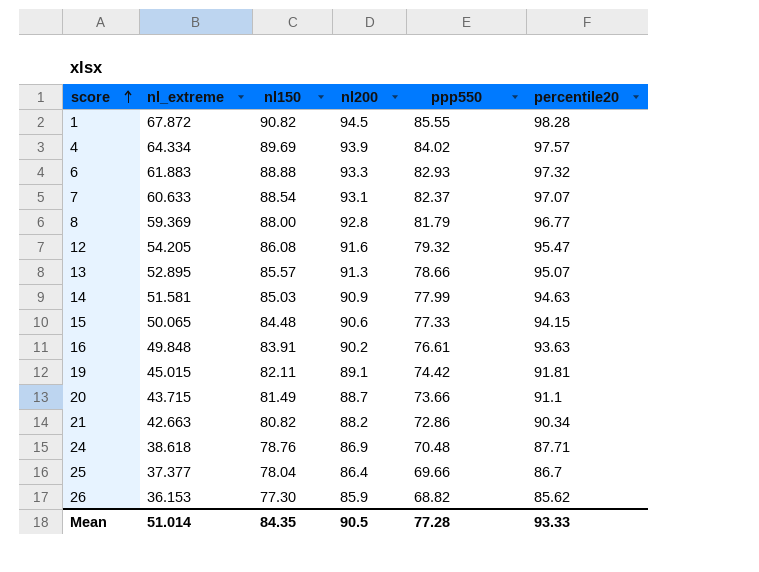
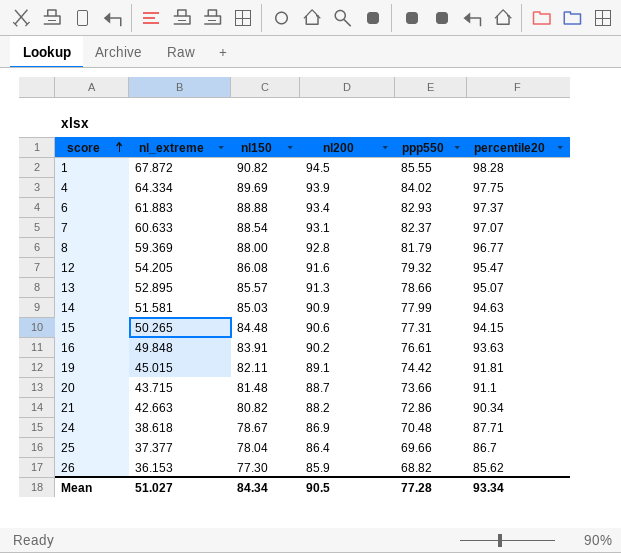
4 | percentile20: 97.57 -> 97.75
6 | nl200: 93.3 -> 93.4
6 | percentile20: 97.32 -> 97.37
15 | nl_extreme: 50.065 -> 50.265
15 | ppp550: 77.33 -> 77.31
20 | nl150: 81.49 -> 81.48
24 | nl150: 78.76 -> 78.67
Mean | nl_extreme: 51.014 -> 51.027
Mean | nl150: 84.35 -> 84.34
Mean | percentile20: 93.33 -> 93.34

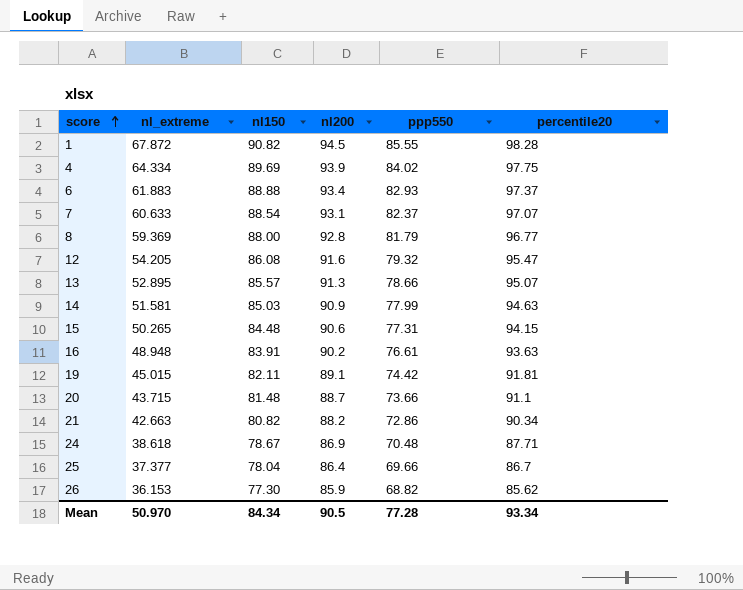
16 | nl_extreme: 49.848 -> 48.948
Mean | nl_extreme: 51.027 -> 50.970

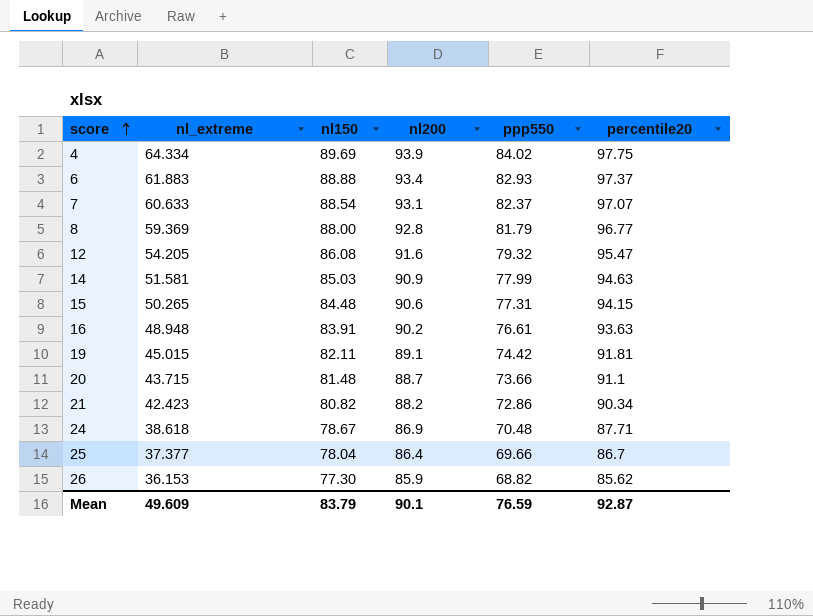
row 1: 67.872 | 90.82 | 94.5 | 85.55 | 98.28 -> none
row 13: 52.895 | 85.57 | 91.3 | 78.66 | 95.07 -> none
21 | nl_extreme: 42.663 -> 42.423
Mean | nl_extreme: 50.970 -> 49.609
Mean | nl150: 84.34 -> 83.79
Mean | nl200: 90.5 -> 90.1
Mean | ppp550: 77.28 -> 76.59
Mean | percentile20: 93.34 -> 92.87

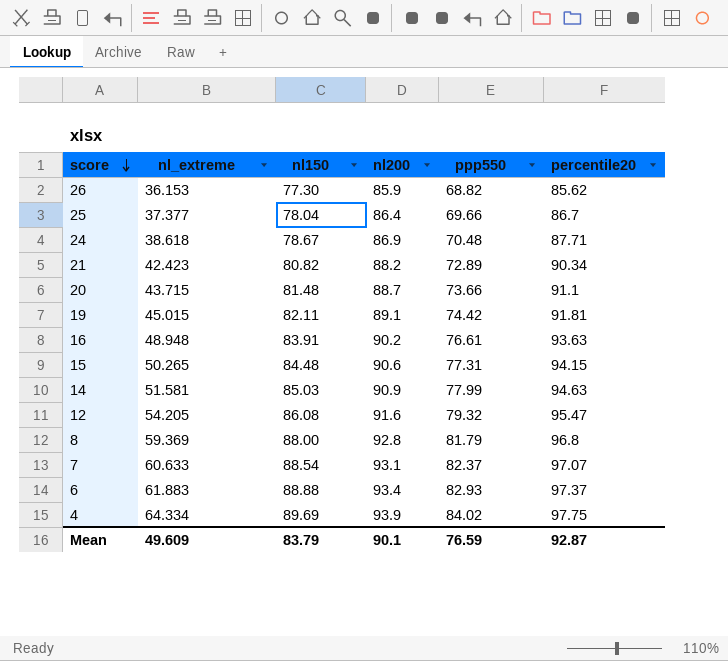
row order: score ascending -> score descending
21 | ppp550: 72.86 -> 72.89
8 | percentile20: 96.77 -> 96.8

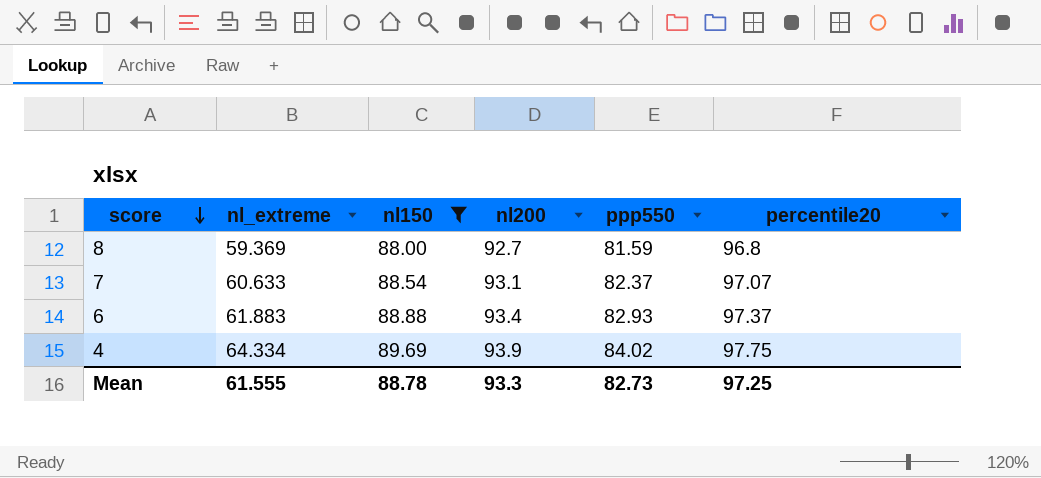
filter: none -> nl150 >= 88.00
8 | nl200: 92.8 -> 92.7
8 | ppp550: 81.79 -> 81.59
Mean | nl_extreme: 49.609 -> 61.555
Mean | nl150: 83.79 -> 88.78
Mean | nl200: 90.1 -> 93.3
Mean | ppp550: 76.59 -> 82.73
Mean | percentile20: 92.87 -> 97.25

